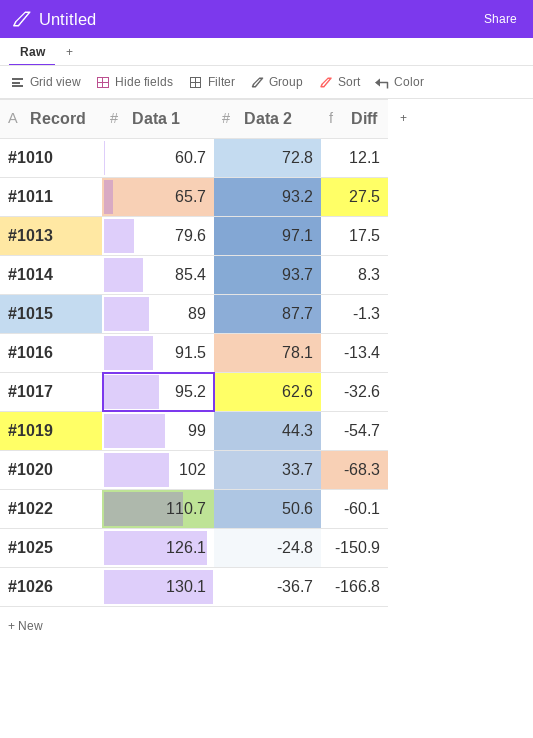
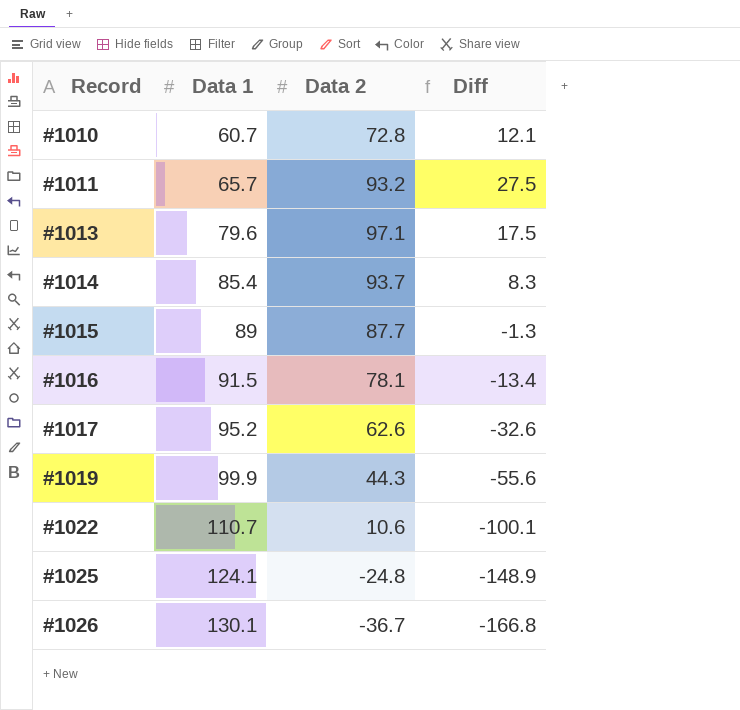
row #1020: 102 | 33.7 | -68.3 -> none
#1019 | Data 1: 99 -> 99.9
#1019 | Diff: -54.7 -> -55.6
#1022 | Data 2: 50.6 -> 10.6
#1022 | Diff: -60.1 -> -100.1
#1025 | Data 1: 126.1 -> 124.1
#1025 | Diff: -150.9 -> -148.9

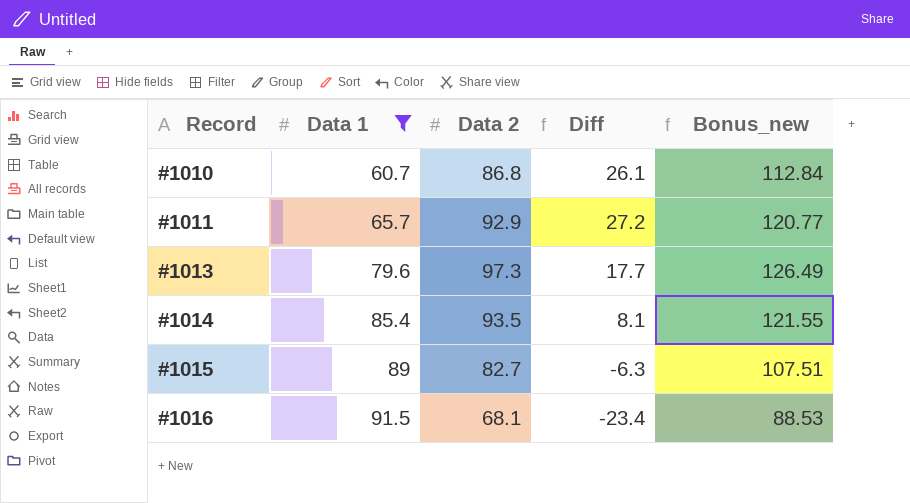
filter: none -> Data 1 <= 91.5
column Bonus_new | formula: none -> [Data 2] * 1.3
#1010 | Data 2: 72.8 -> 86.8
#1010 | Diff: 12.1 -> 26.1
#1011 | Data 2: 93.2 -> 92.9
#1011 | Diff: 27.5 -> 27.2
#1013 | Data 2: 97.1 -> 97.3
#1013 | Diff: 17.5 -> 17.7
#1014 | Data 2: 93.7 -> 93.5
#1014 | Diff: 8.3 -> 8.1
#1015 | Data 2: 87.7 -> 82.7
#1015 | Diff: -1.3 -> -6.3
#1016 | Data 2: 78.1 -> 68.1
#1016 | Diff: -13.4 -> -23.4

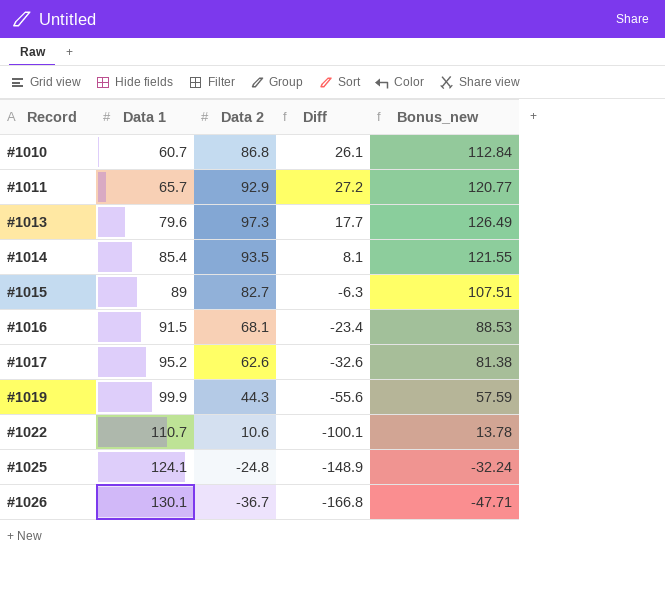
filter: Data 1 <= 91.5 -> none

